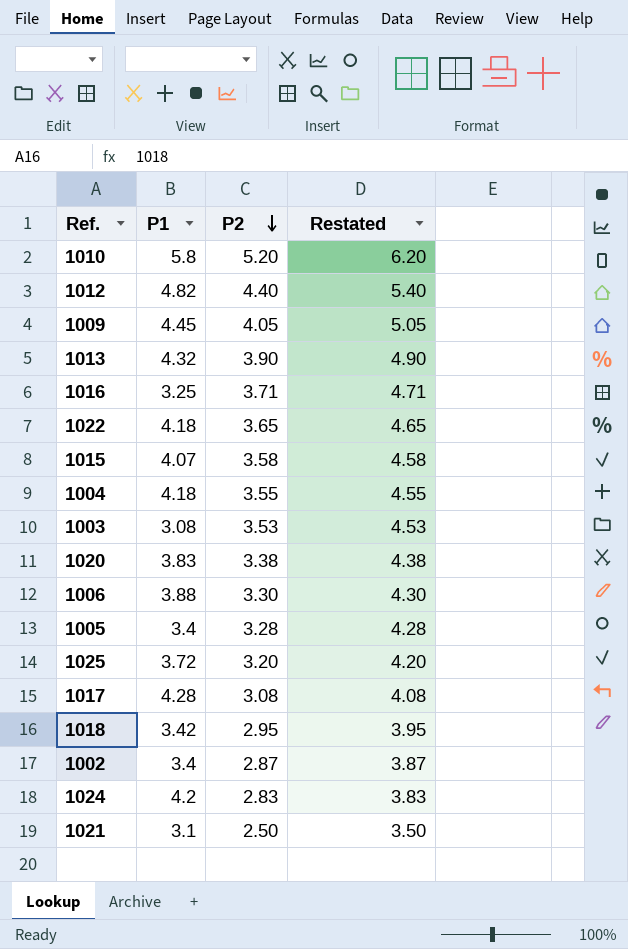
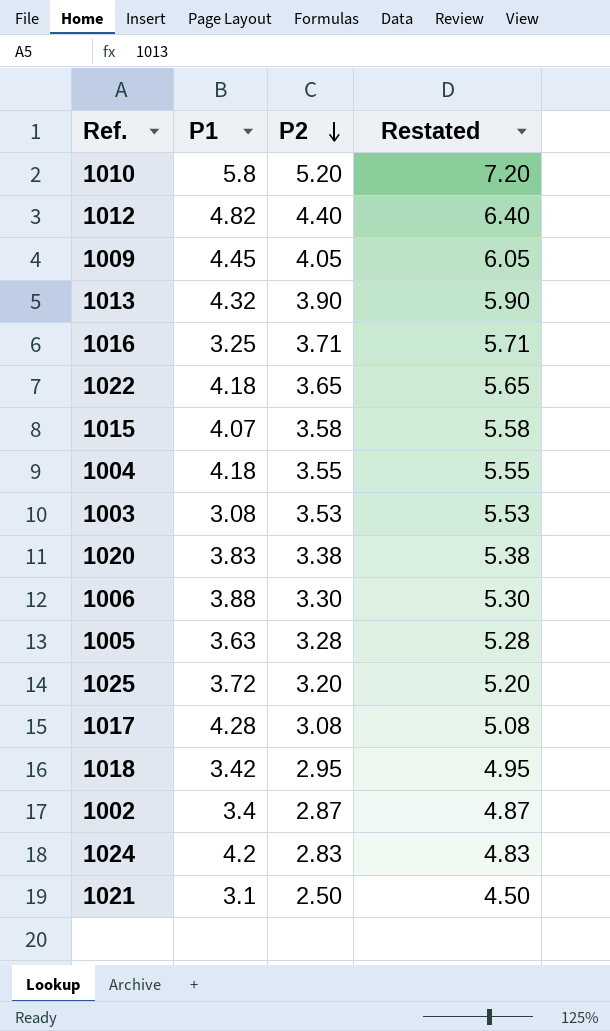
column Restated | formula: [P2] + 1 -> [P2] + 2
1005 | P1: 3.4 -> 3.63

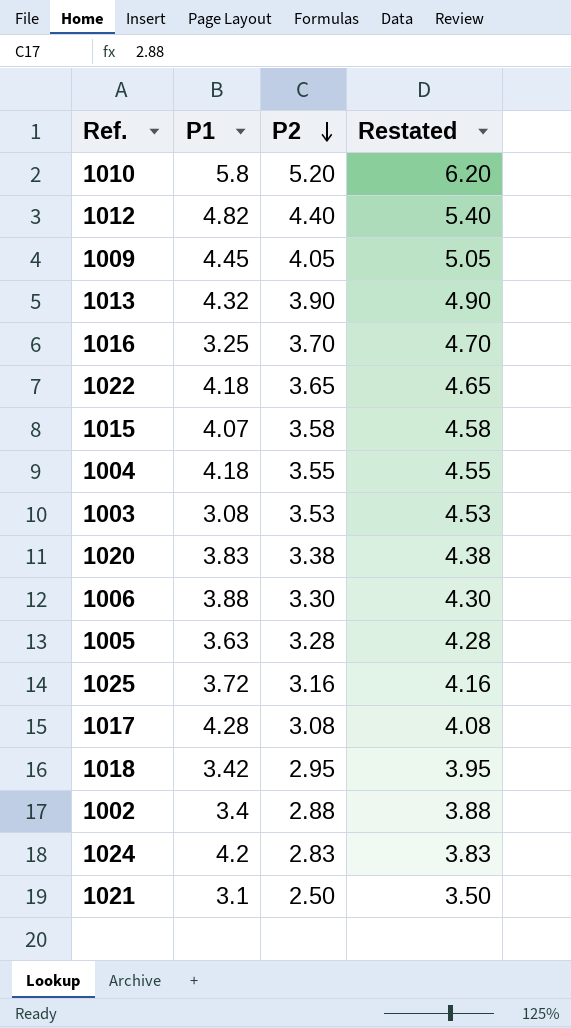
column Restated | formula: [P2] + 2 -> [P2] + 1
1016 | P2: 3.71 -> 3.70
1025 | P2: 3.20 -> 3.16
1002 | P2: 2.87 -> 2.88

